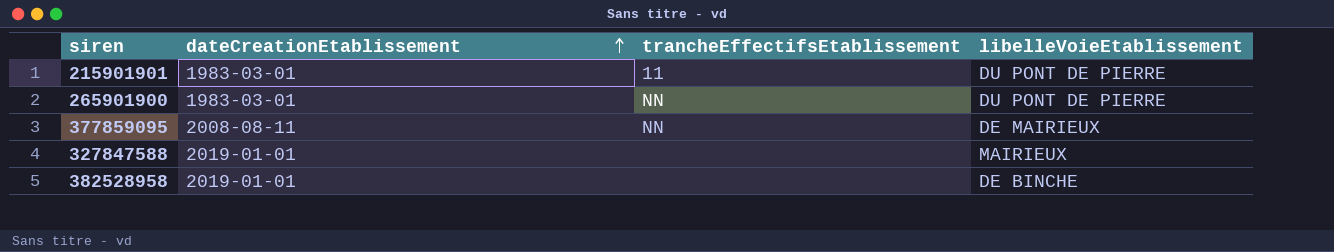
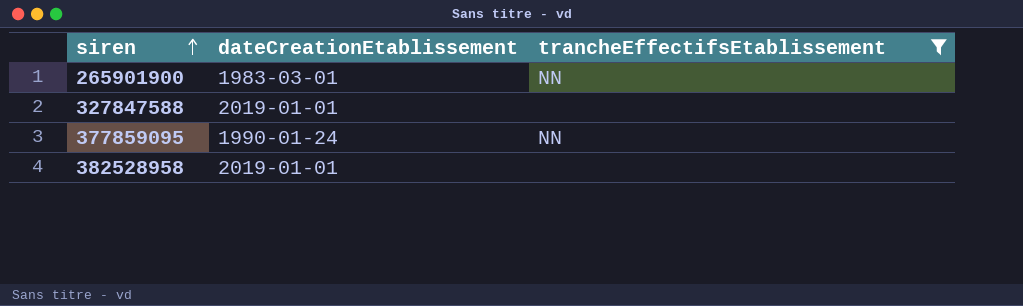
filter: none -> trancheEffectifsEtablissement != 11
row order: dateCreationEtablissement ascending -> siren ascending
column libelleVoieEtablissement | position: 4 -> none
377859095 | dateCreationEtablissement: 2008-08-11 -> 1990-01-24

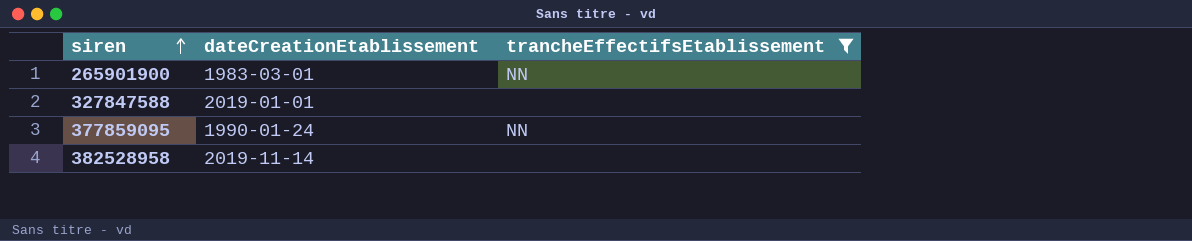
382528958 | dateCreationEtablissement: 2019-01-01 -> 2019-11-14

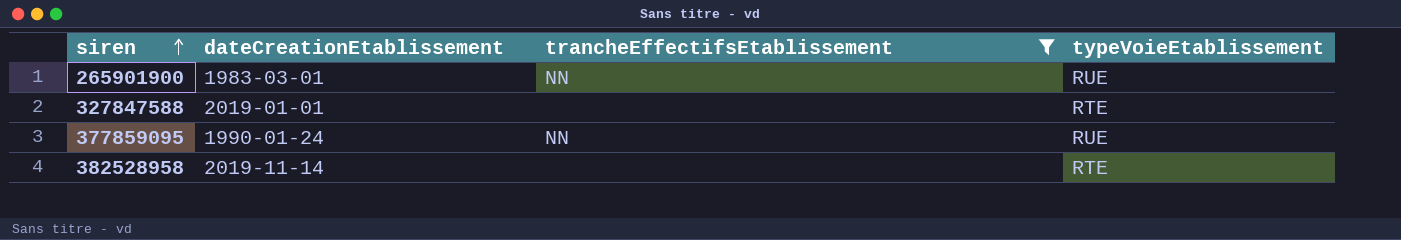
column typeVoieEtablissement | position: none -> 4

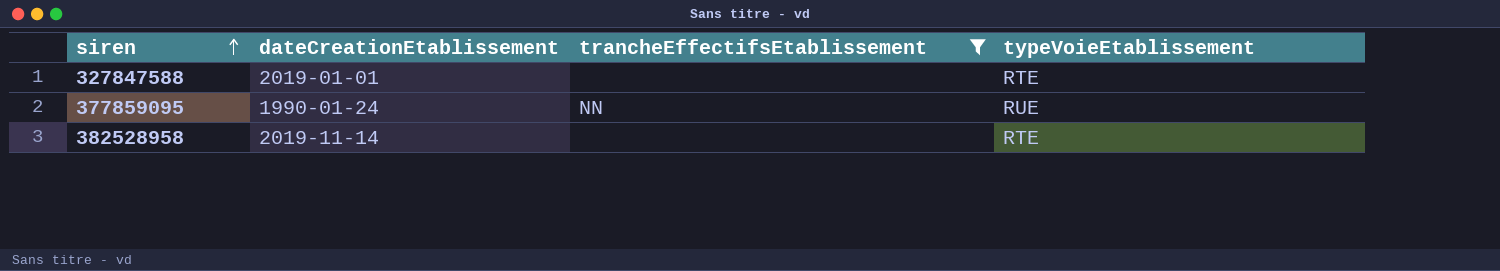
row 265901900: 1983-03-01 | NN | RUE -> none

